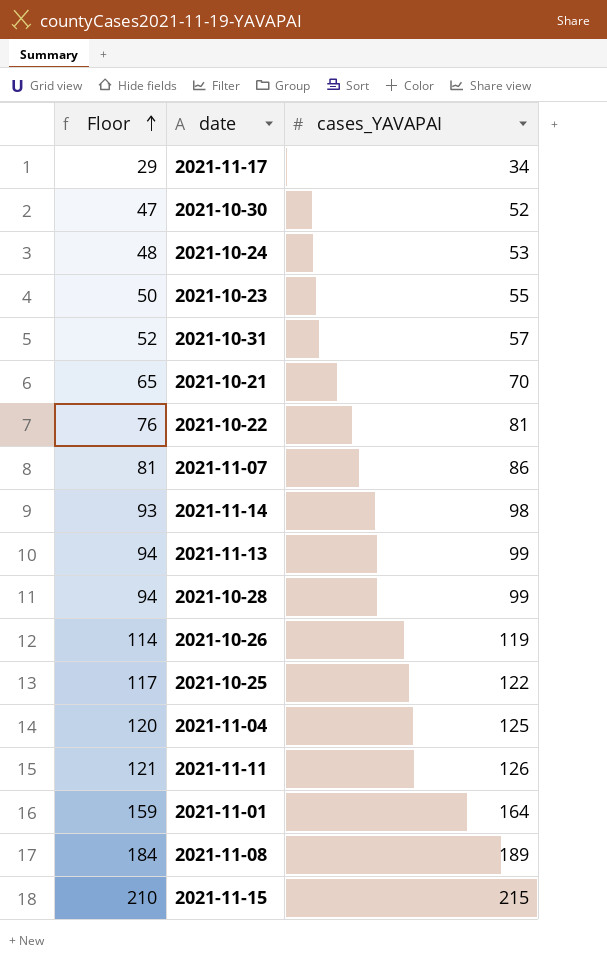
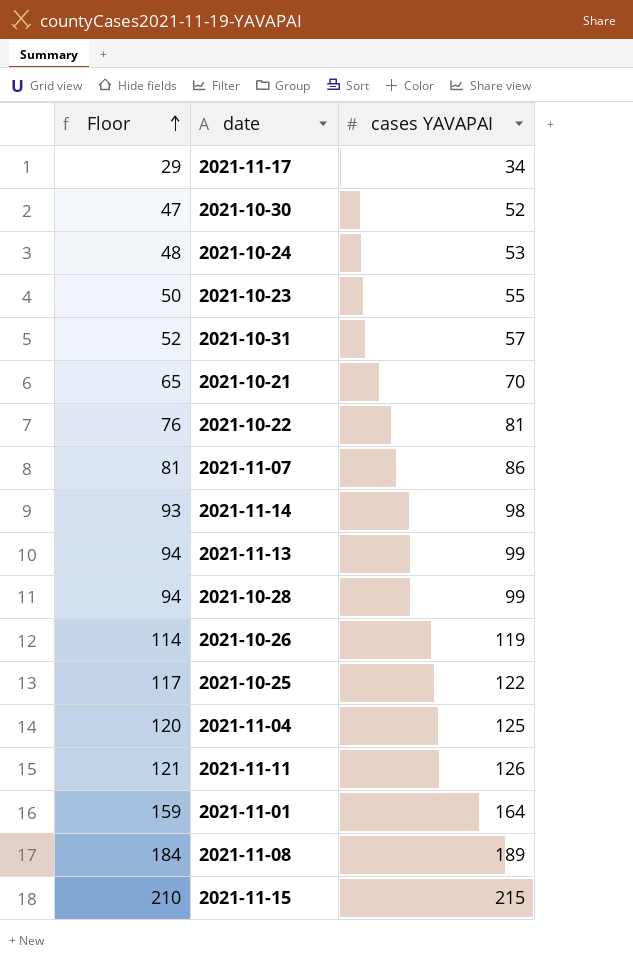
column name: cases_YAVAPAI -> cases YAVAPAI

